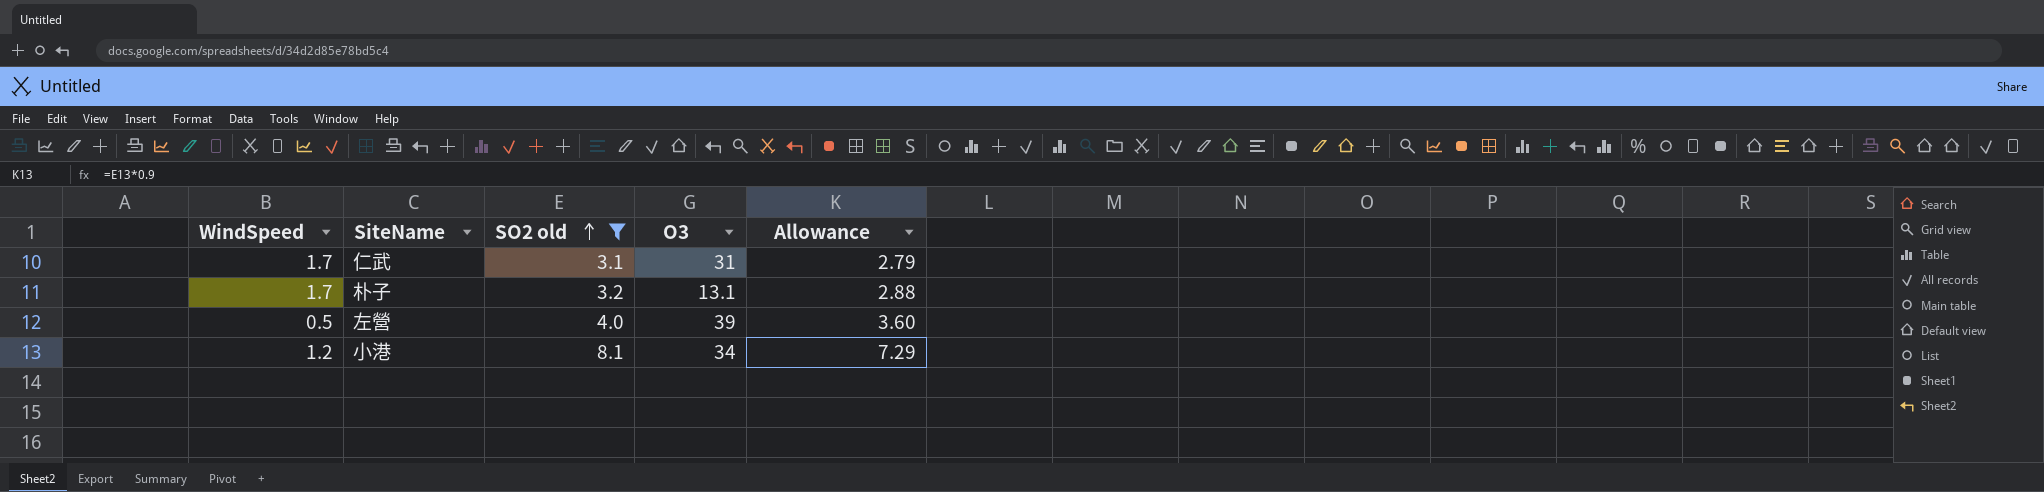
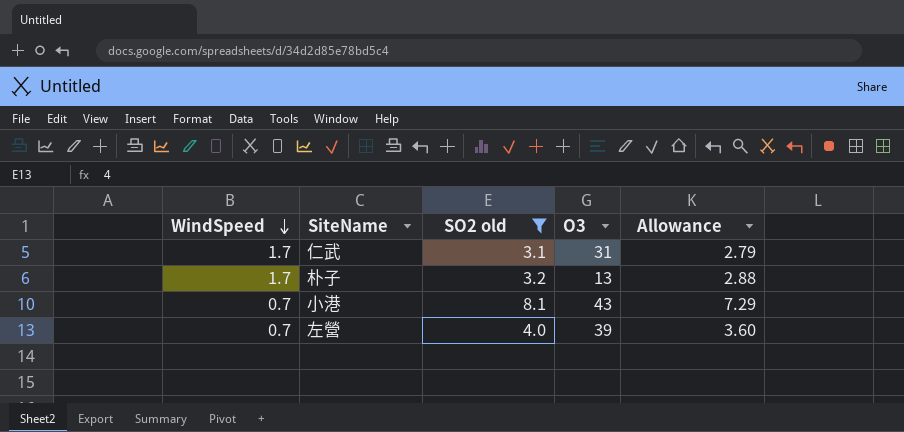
row order: SO2 old ascending -> WindSpeed descending
朴子 | O3: 13.1 -> 13
小港 | WindSpeed: 1.2 -> 0.7
小港 | O3: 34 -> 43
左營 | WindSpeed: 0.5 -> 0.7

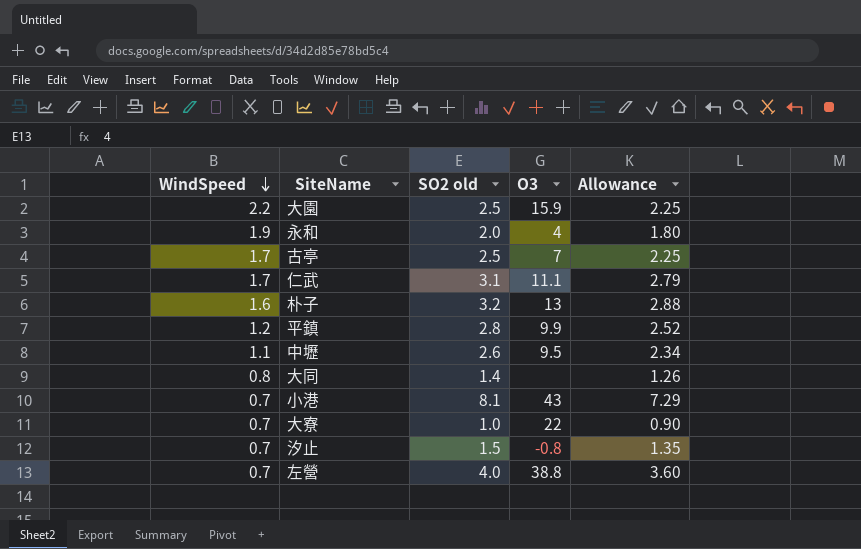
filter: SO2 old >= 3.1 -> none
仁武 | O3: 31 -> 11.1
朴子 | WindSpeed: 1.7 -> 1.6
左營 | O3: 39 -> 38.8

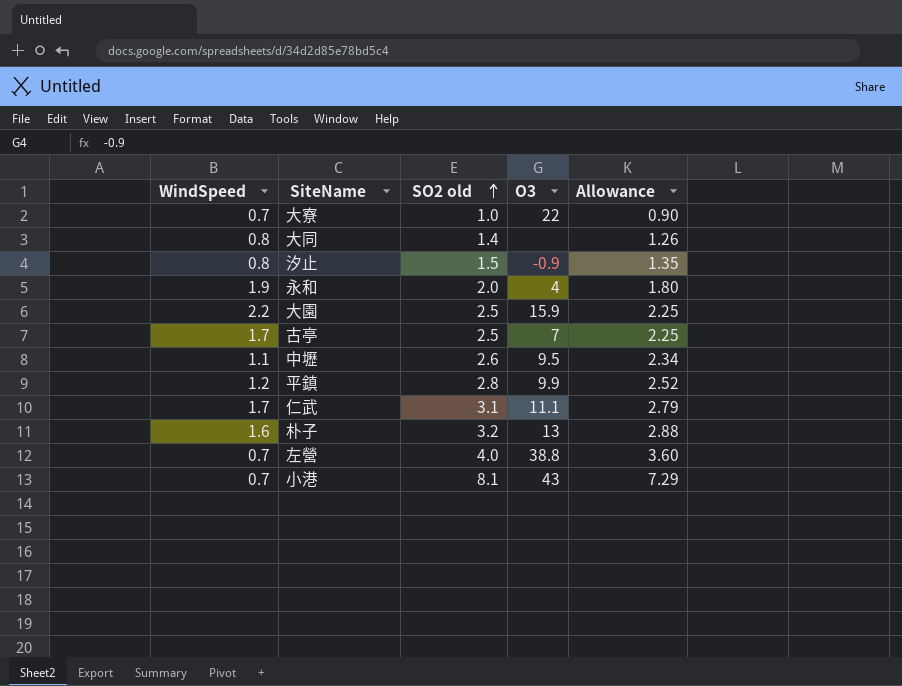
row order: WindSpeed descending -> SO2 old ascending
汐止 | WindSpeed: 0.7 -> 0.8
汐止 | O3: -0.8 -> -0.9

